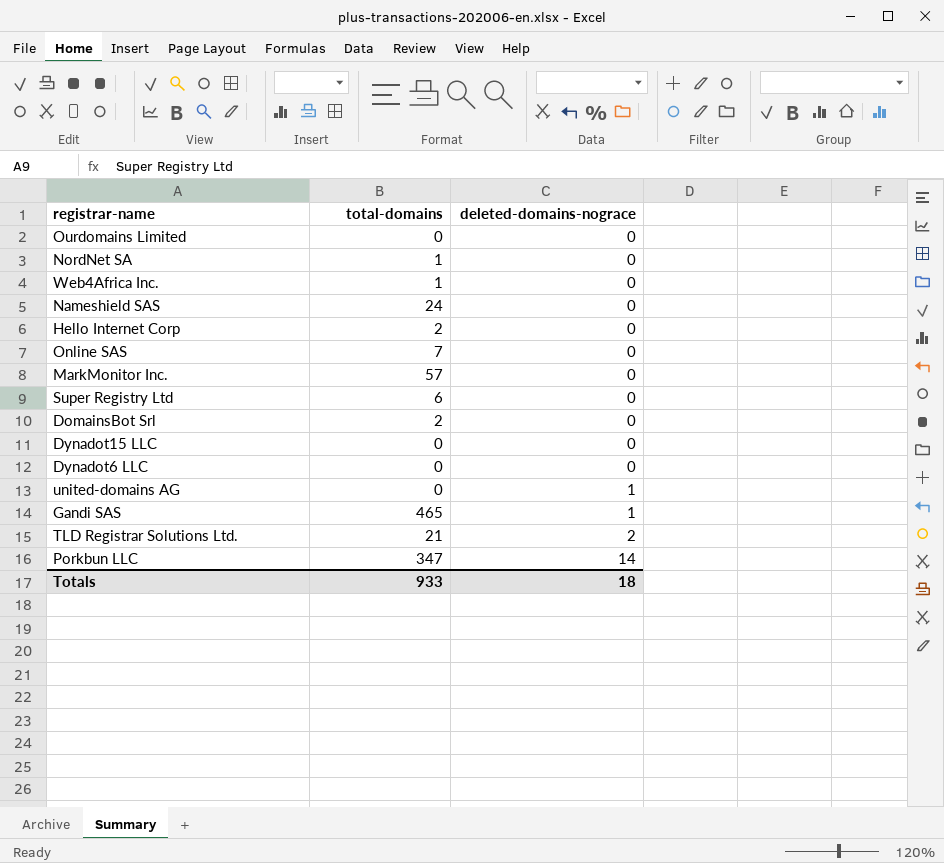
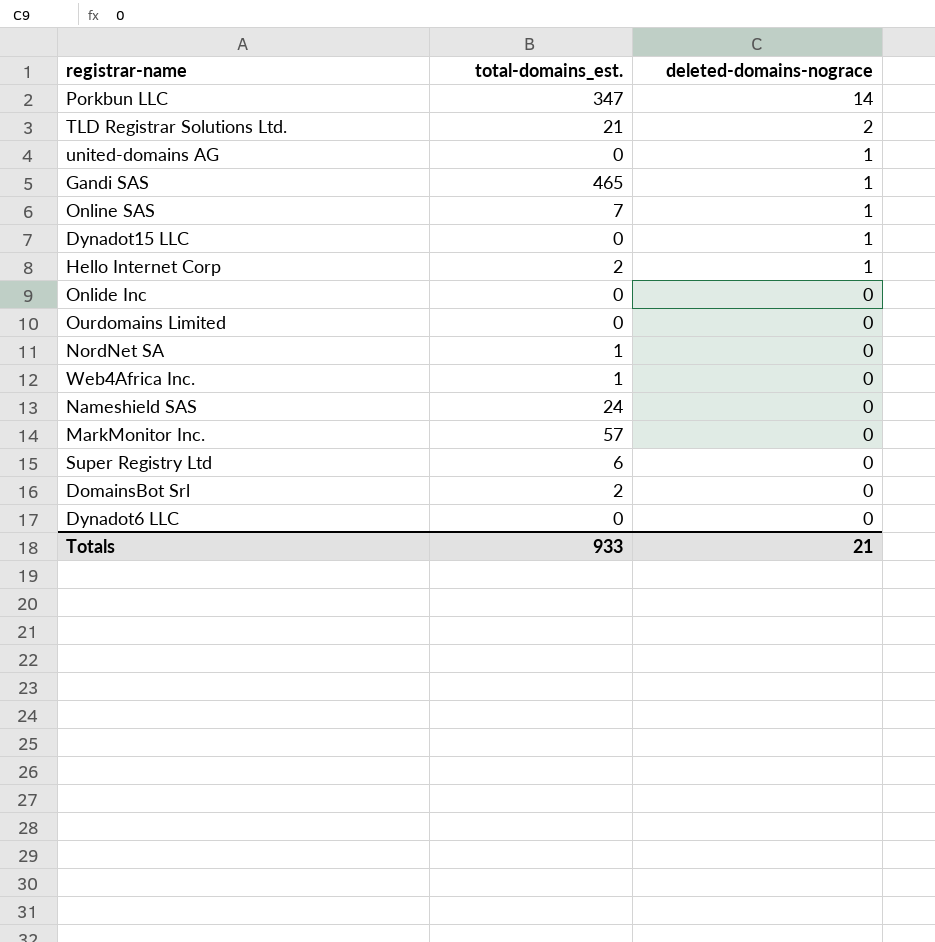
row order: deleted-domains-nograce ascending -> deleted-domains-nograce descending
column name: total-domains -> total-domains_est.
Online SAS | deleted-domains-nograce: 0 -> 1
Dynadot15 LLC | deleted-domains-nograce: 0 -> 1
Hello Internet Corp | deleted-domains-nograce: 0 -> 1
row Onlide Inc: none -> 0 | 0
Totals | deleted-domains-nograce: 18 -> 21

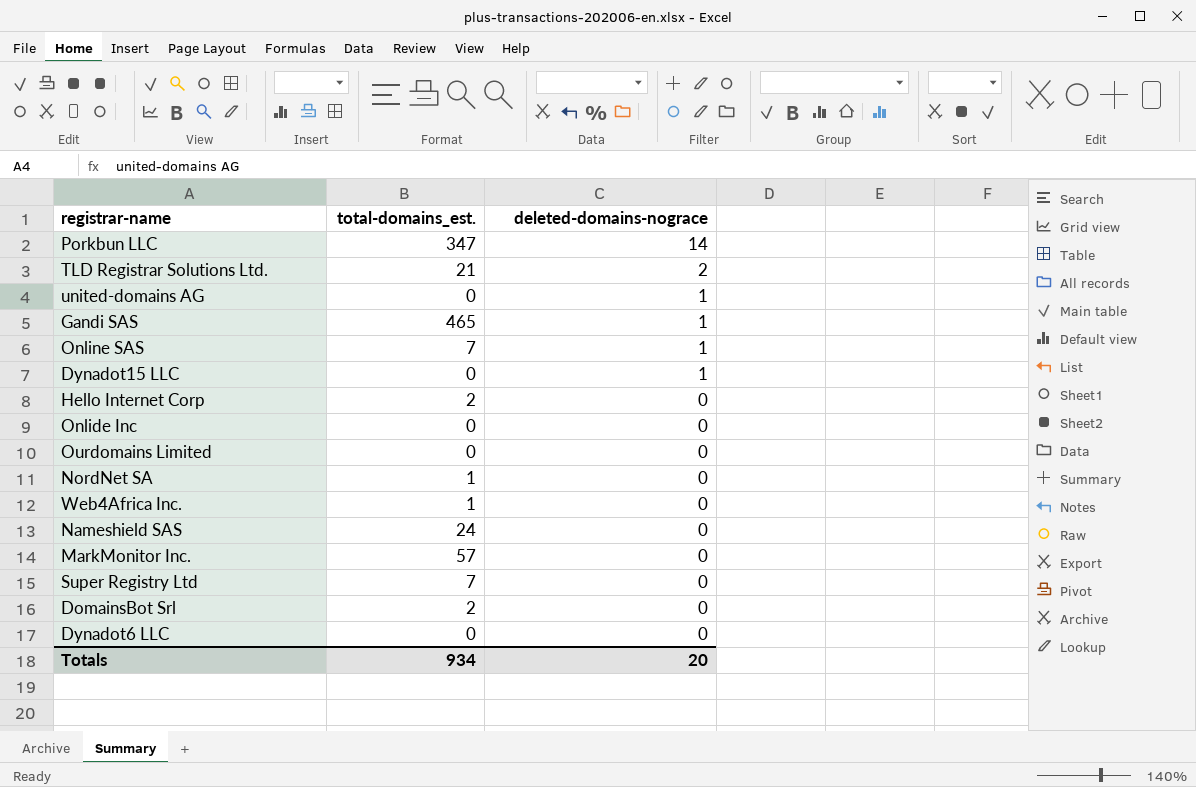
Hello Internet Corp | deleted-domains-nograce: 1 -> 0
Super Registry Ltd | total-domains_est.: 6 -> 7
Totals | total-domains_est.: 933 -> 934
Totals | deleted-domains-nograce: 21 -> 20

